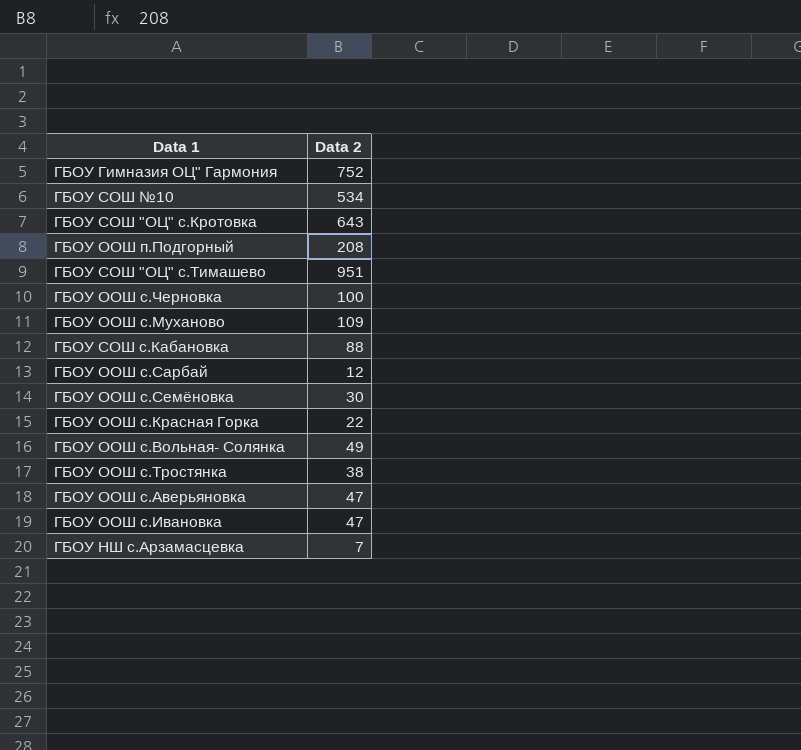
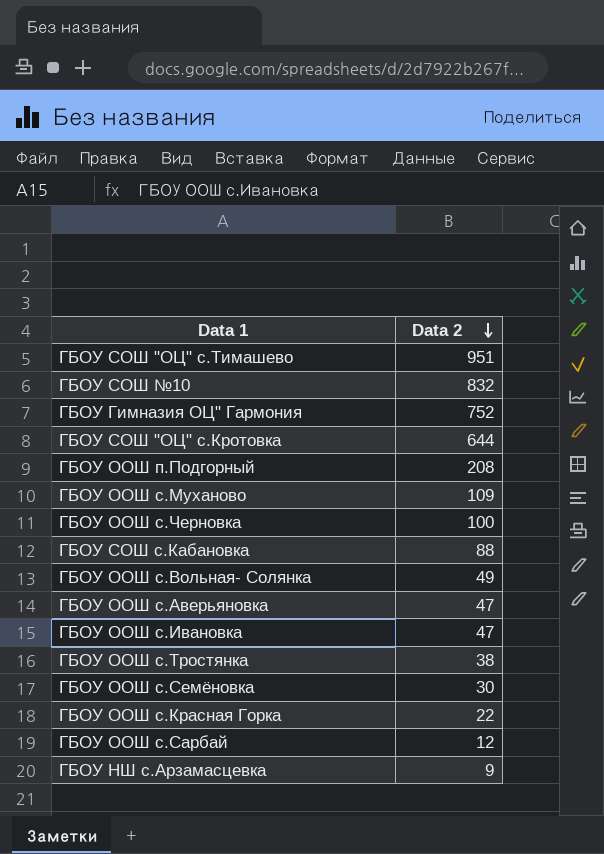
row order: none -> Data 2 descending
ГБОУ СОШ №10 | Data 2: 534 -> 832
ГБОУ СОШ "ОЦ" с.Кротовка | Data 2: 643 -> 644
ГБОУ НШ с.Арзамасцевка | Data 2: 7 -> 9

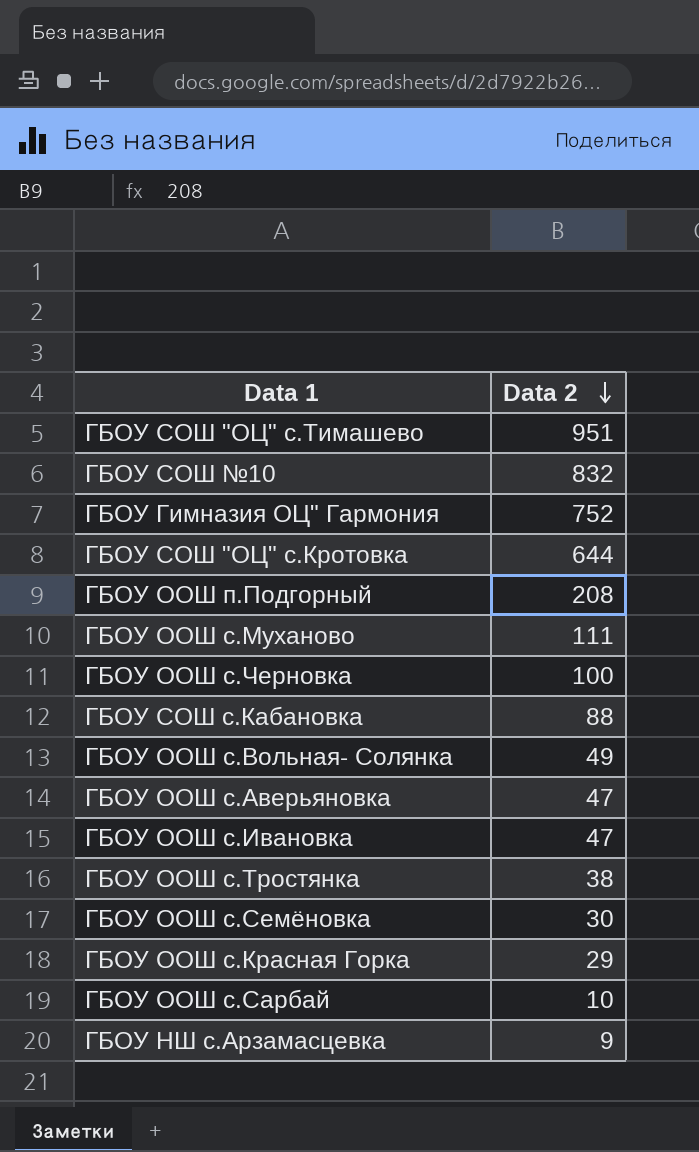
ГБОУ ООШ с.Муханово | Data 2: 109 -> 111
ГБОУ ООШ с.Красная Горка | Data 2: 22 -> 29
ГБОУ ООШ с.Сарбай | Data 2: 12 -> 10

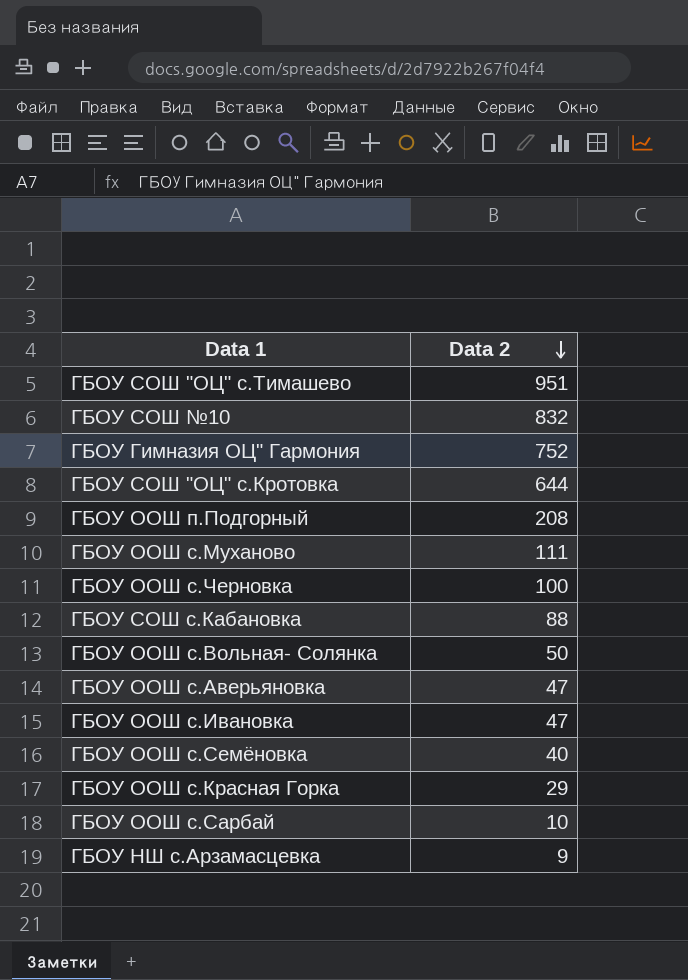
row ГБОУ ООШ с.Тростянка: 38 -> none
ГБОУ ООШ с.Вольная- Солянка | Data 2: 49 -> 50
ГБОУ ООШ с.Семёновка | Data 2: 30 -> 40

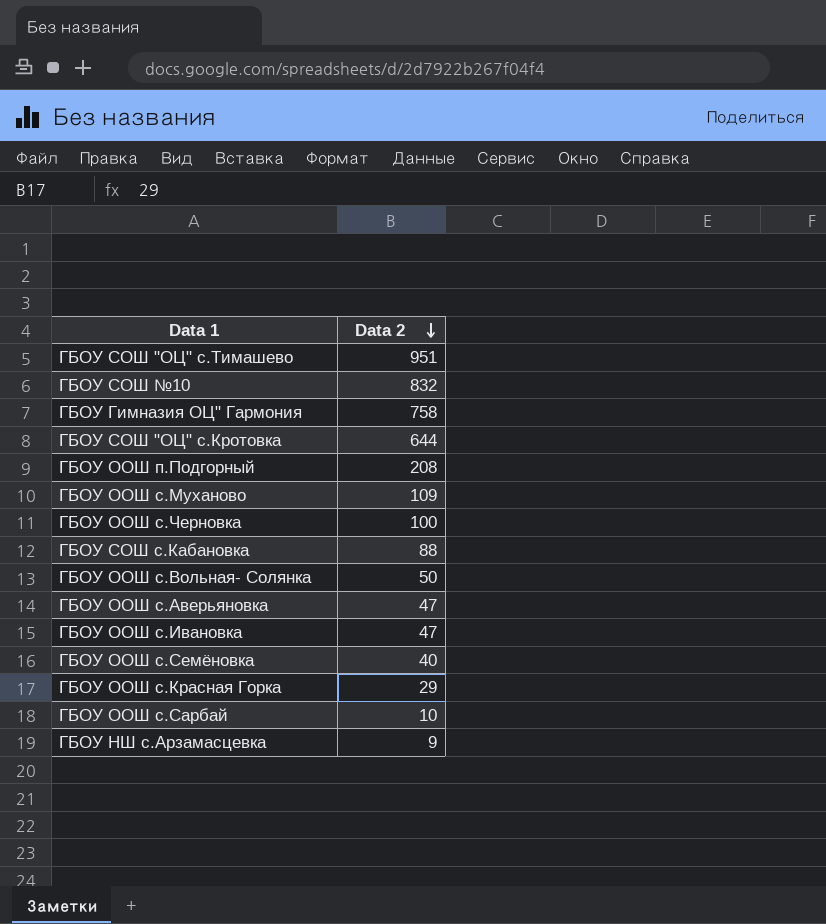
ГБОУ Гимназия ОЦ" Гармония | Data 2: 752 -> 758
ГБОУ ООШ с.Муханово | Data 2: 111 -> 109

